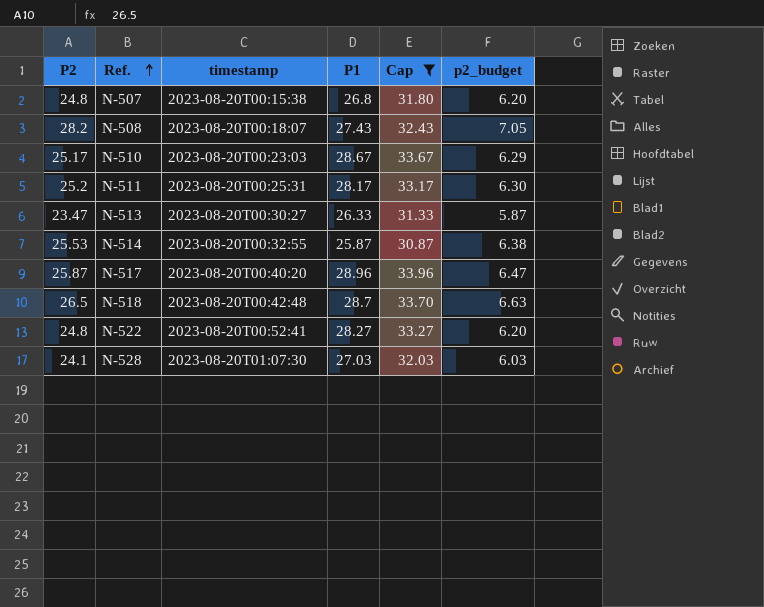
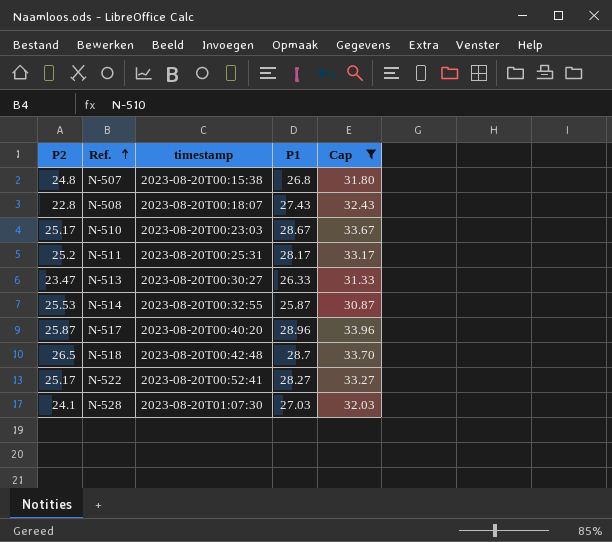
column p2_budget | formula: [P2] * 0.25 -> none
N-508 | P2: 28.2 -> 22.8
N-522 | P2: 24.8 -> 25.17

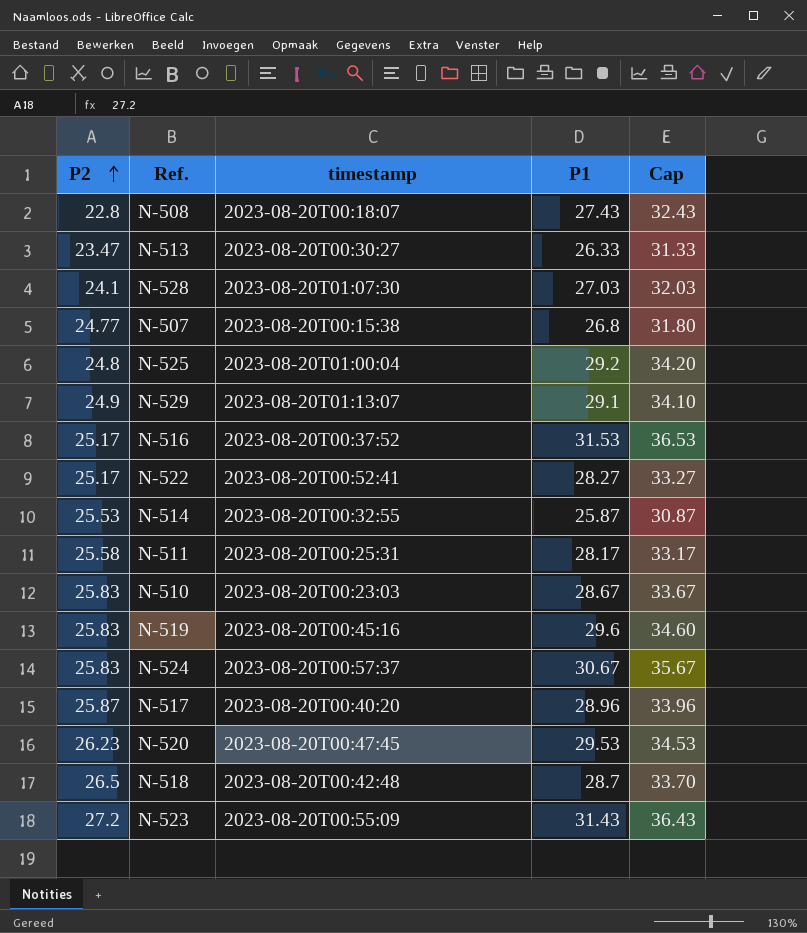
filter: Cap <= 33.96 -> none
row order: Ref. ascending -> P2 ascending
N-507 | P2: 24.8 -> 24.77
N-511 | P2: 25.2 -> 25.58
N-510 | P2: 25.17 -> 25.83

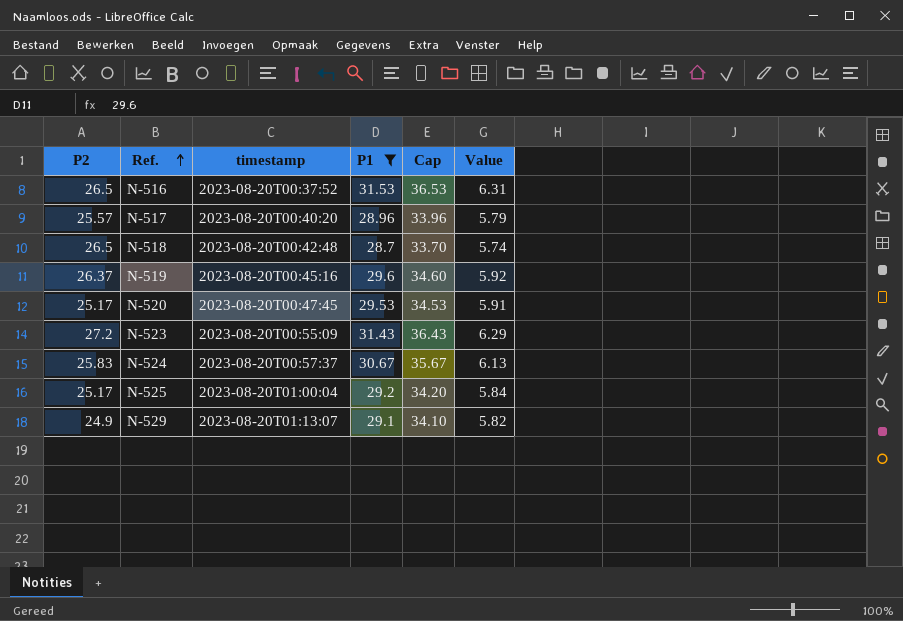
filter: none -> P1 >= 28.7
row order: P2 ascending -> Ref. ascending
column Value | formula: none -> [P1] * 0.2
N-516 | P2: 25.17 -> 26.5
N-517 | P2: 25.87 -> 25.57
N-519 | P2: 25.83 -> 26.37
N-520 | P2: 26.23 -> 25.17
N-525 | P2: 24.8 -> 25.17

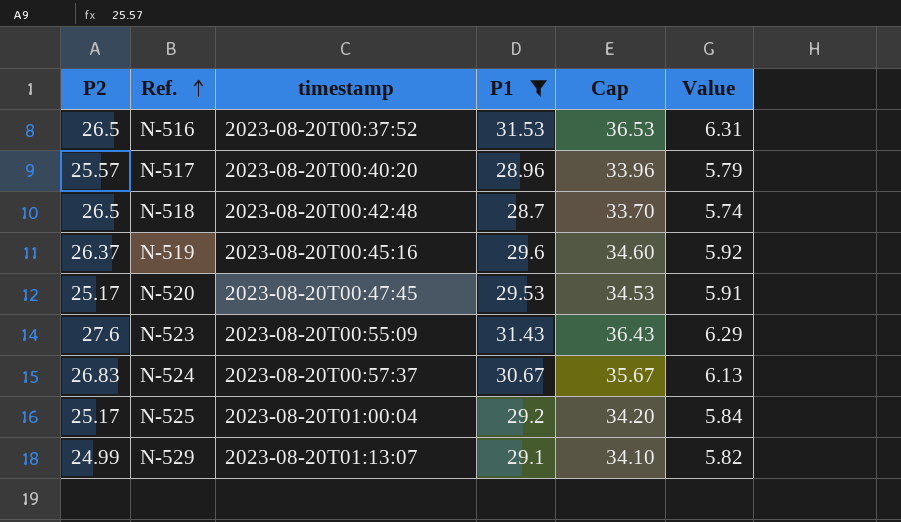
N-523 | P2: 27.2 -> 27.6
N-524 | P2: 25.83 -> 26.83
N-529 | P2: 24.9 -> 24.99

